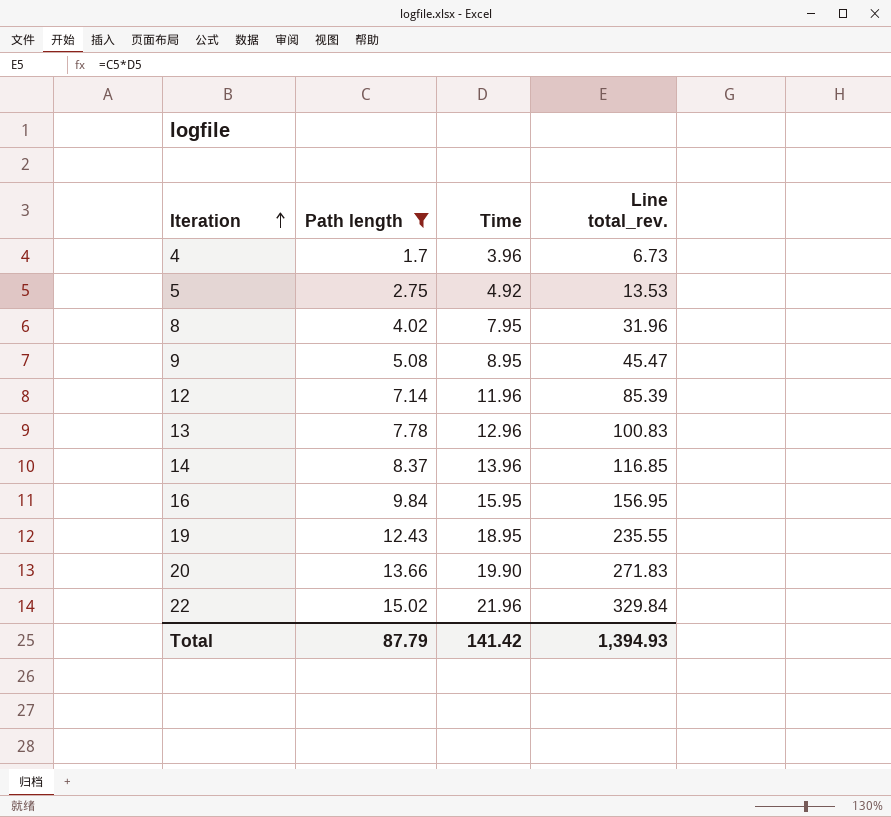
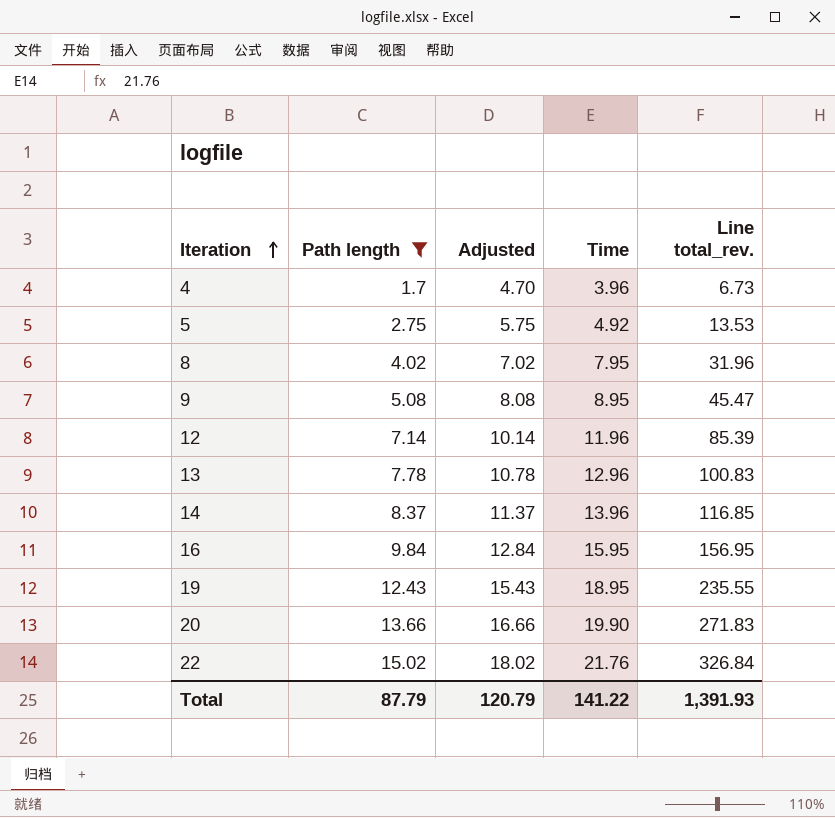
column Adjusted | formula: none -> [Path length] + 3
22 | Time: 21.96 -> 21.76
22 | Line total_rev.: 329.84 -> 326.84
Total | Time: 141.42 -> 141.22
Total | Line total_rev.: 1,394.93 -> 1,391.93

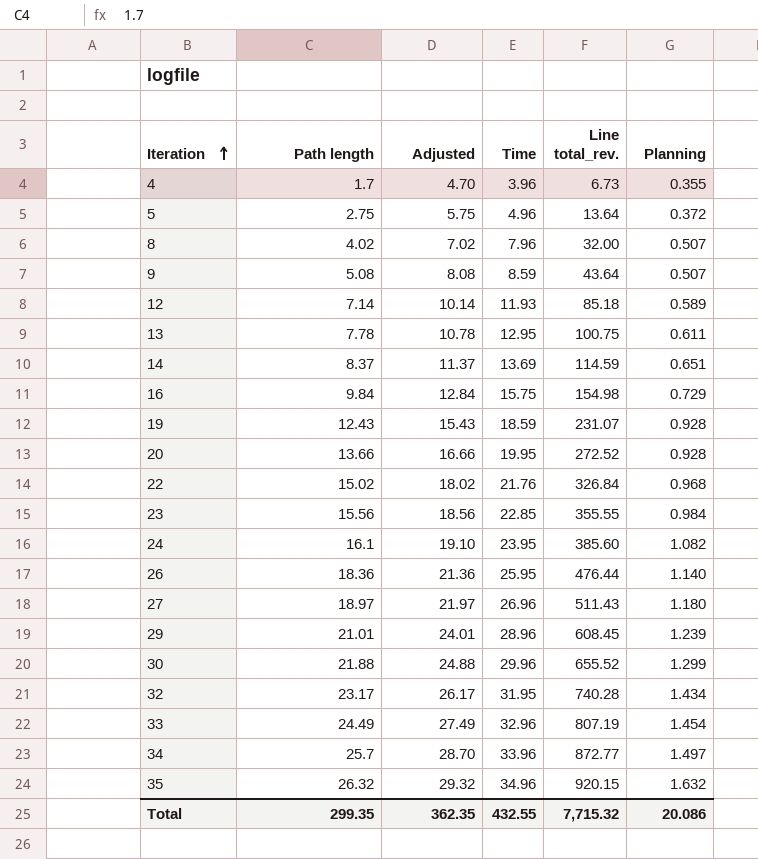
filter: Path length <= 15.02 -> none
column Planning | position: none -> 6
5 | Time: 4.92 -> 4.96
5 | Line total_rev.: 13.53 -> 13.64
8 | Time: 7.95 -> 7.96
8 | Line total_rev.: 31.96 -> 32.00
9 | Time: 8.95 -> 8.59
9 | Line total_rev.: 45.47 -> 43.64
12 | Time: 11.96 -> 11.93
12 | Line total_rev.: 85.39 -> 85.18
13 | Time: 12.96 -> 12.95
13 | Line total_rev.: 100.83 -> 100.75
14 | Time: 13.96 -> 13.69
14 | Line total_rev.: 116.85 -> 114.59
16 | Time: 15.95 -> 15.75
16 | Line total_rev.: 156.95 -> 154.98
19 | Time: 18.95 -> 18.59
19 | Line total_rev.: 235.55 -> 231.07
20 | Time: 19.90 -> 19.95
20 | Line total_rev.: 271.83 -> 272.52
Total | Path length: 87.79 -> 299.35
Total | Adjusted: 120.79 -> 362.35
Total | Time: 141.22 -> 432.55
Total | Line total_rev.: 1,391.93 -> 7,715.32

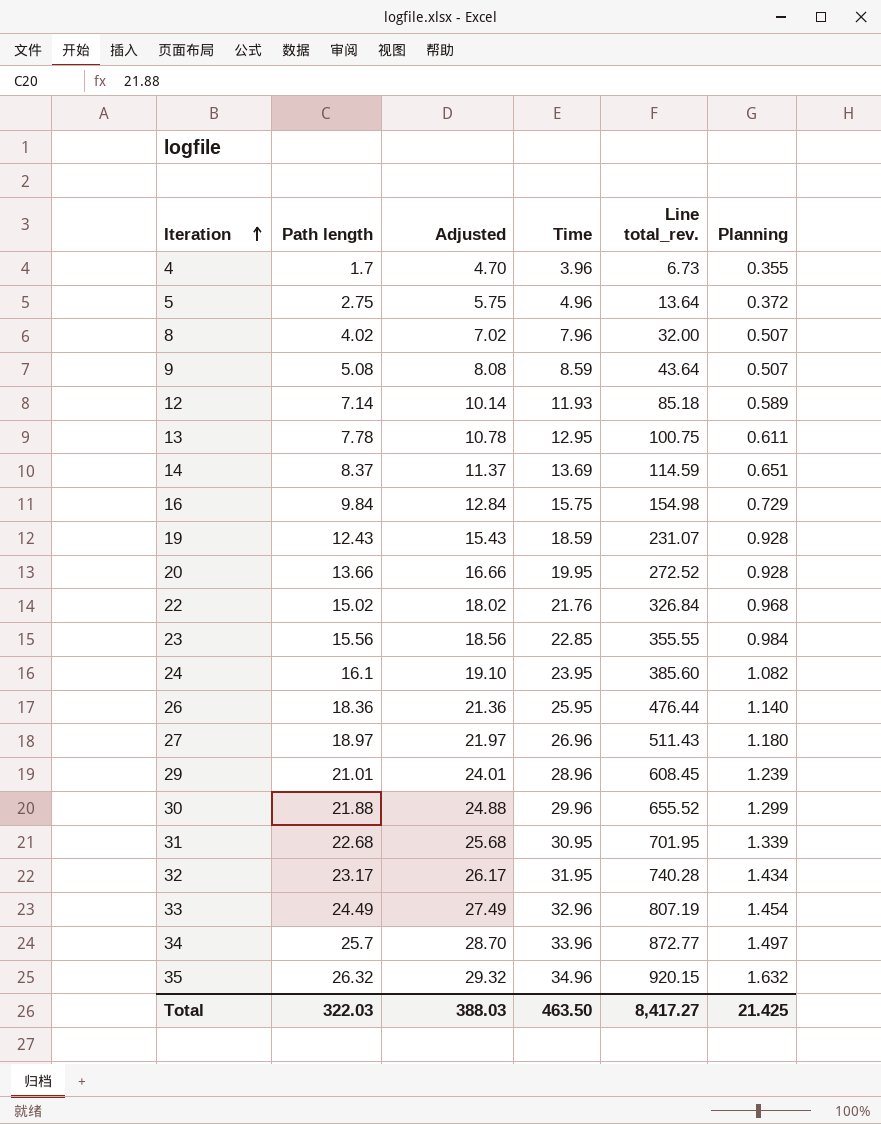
row 31: none -> 22.68 | 25.68 | 30.95 | 701.95 | 1.339
Total | Path length: 299.35 -> 322.03
Total | Adjusted: 362.35 -> 388.03
Total | Time: 432.55 -> 463.50
Total | Line total_rev.: 7,715.32 -> 8,417.27
Total | Planning: 20.086 -> 21.425

